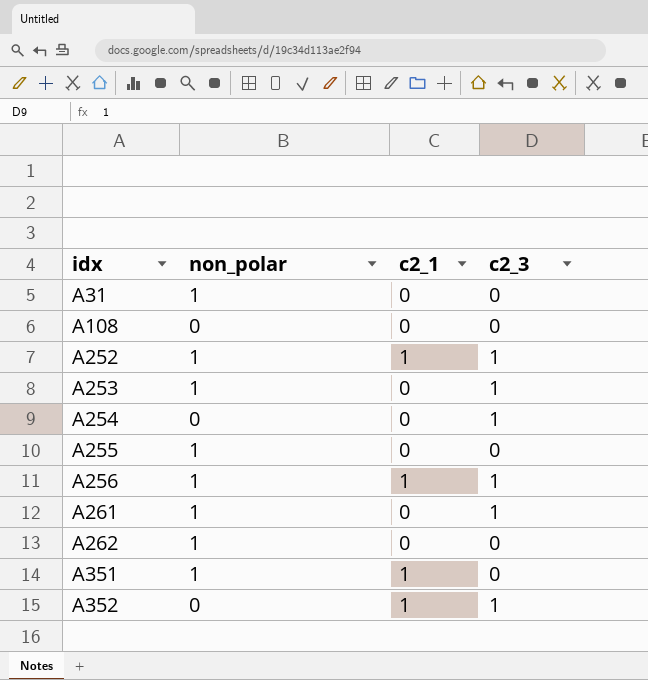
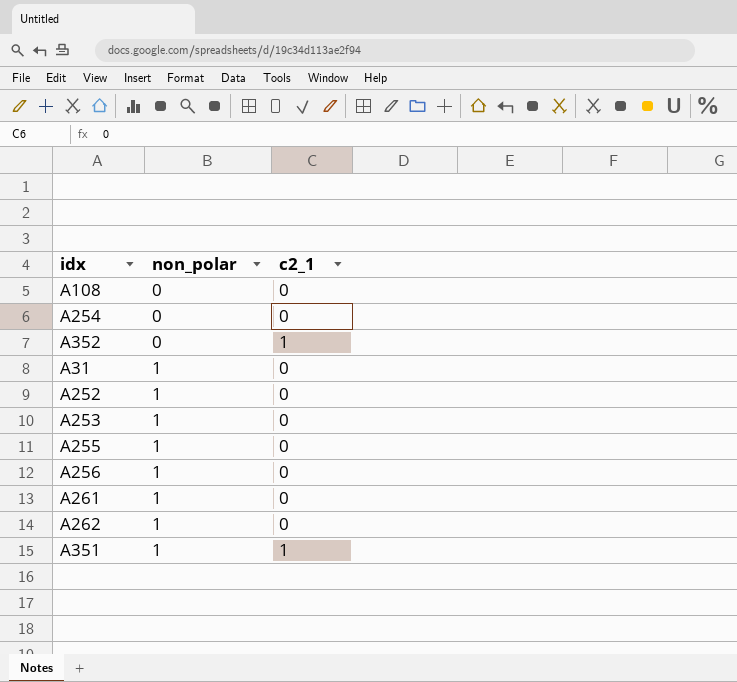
row order: idx ascending -> non_polar ascending
column c2_3 | position: 4 -> none
A252 | c2_1: 1 -> 0
A256 | c2_1: 1 -> 0

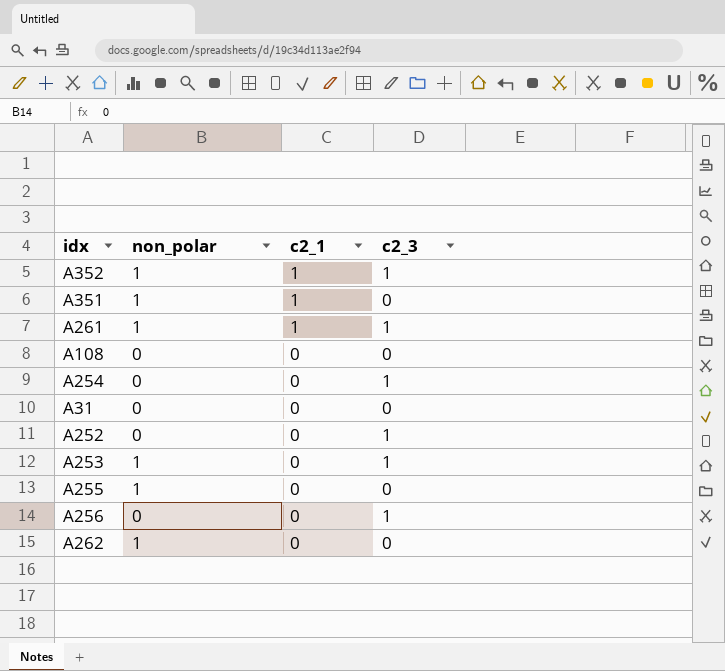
row order: non_polar ascending -> c2_1 descending
column c2_3 | position: none -> 4
A352 | non_polar: 0 -> 1
A261 | c2_1: 0 -> 1
A31 | non_polar: 1 -> 0
A252 | non_polar: 1 -> 0
A256 | non_polar: 1 -> 0

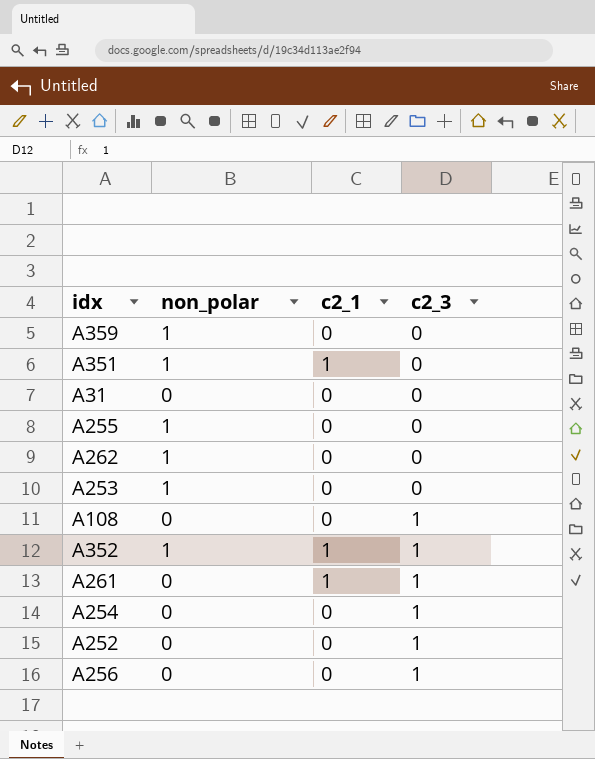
row order: c2_1 descending -> c2_3 ascending
row A359: none -> 1 | 0 | 0
A253 | c2_3: 1 -> 0
A108 | c2_3: 0 -> 1
A261 | non_polar: 1 -> 0

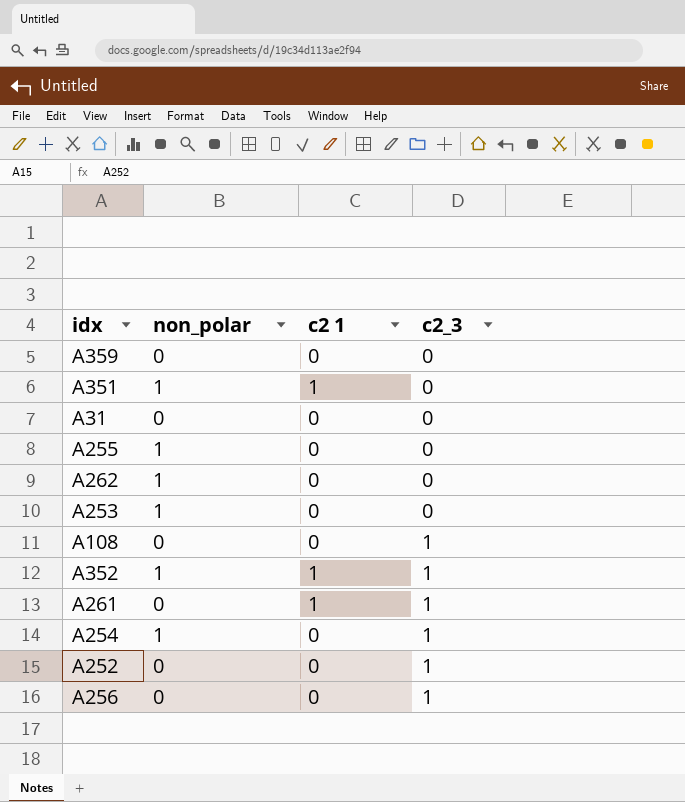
column name: c2_1 -> c2 1
A359 | non_polar: 1 -> 0
A254 | non_polar: 0 -> 1

